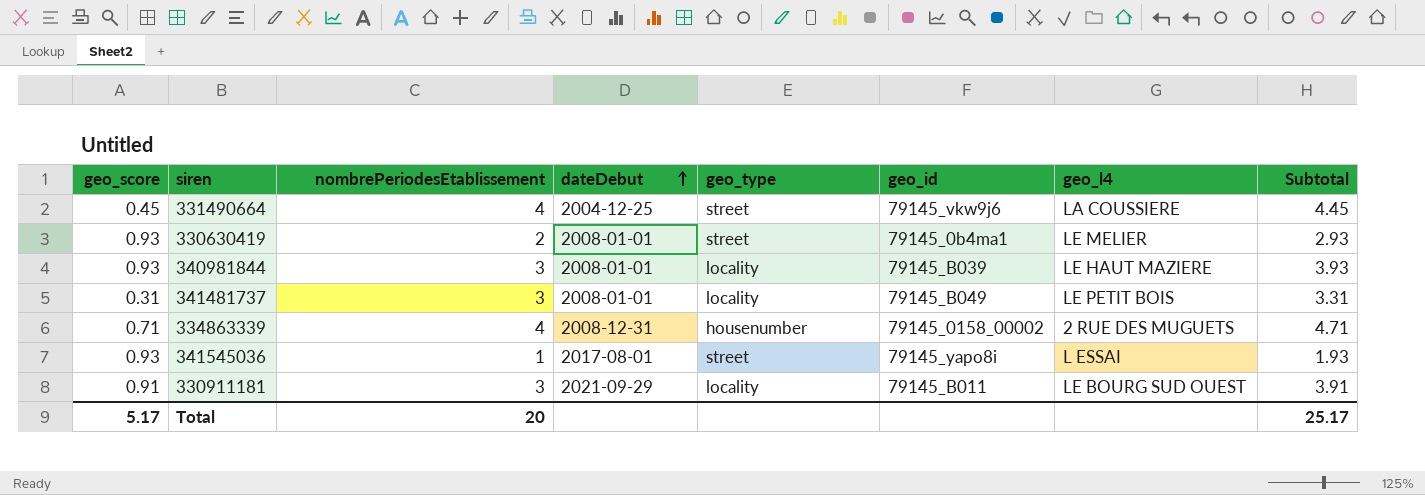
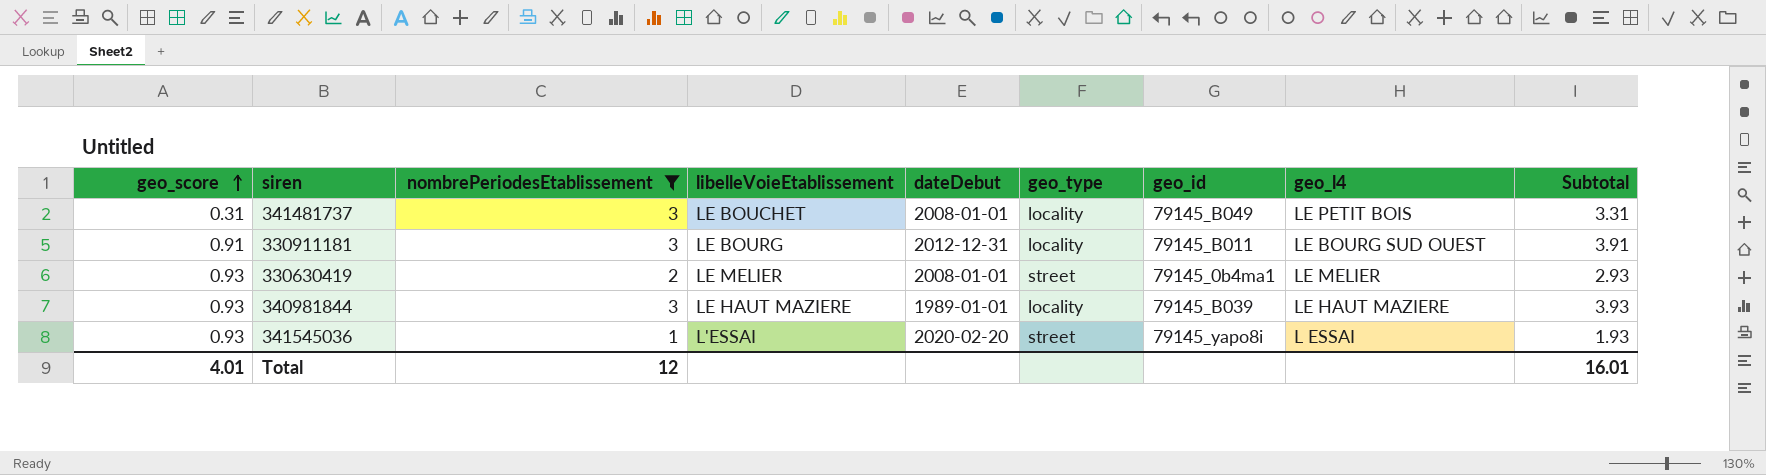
filter: none -> nombrePeriodesEtablissement != 4
row order: dateDebut ascending -> geo_score ascending
column libelleVoieEtablissement | position: none -> 4
330911181 | dateDebut: 2021-09-29 -> 2012-12-31
340981844 | dateDebut: 2008-01-01 -> 1989-01-01
341545036 | dateDebut: 2017-08-01 -> 2020-02-20
Total | geo_score: 5.17 -> 4.01
Total | nombrePeriodesEtablissement: 20 -> 12
Total | Subtotal: 25.17 -> 16.01

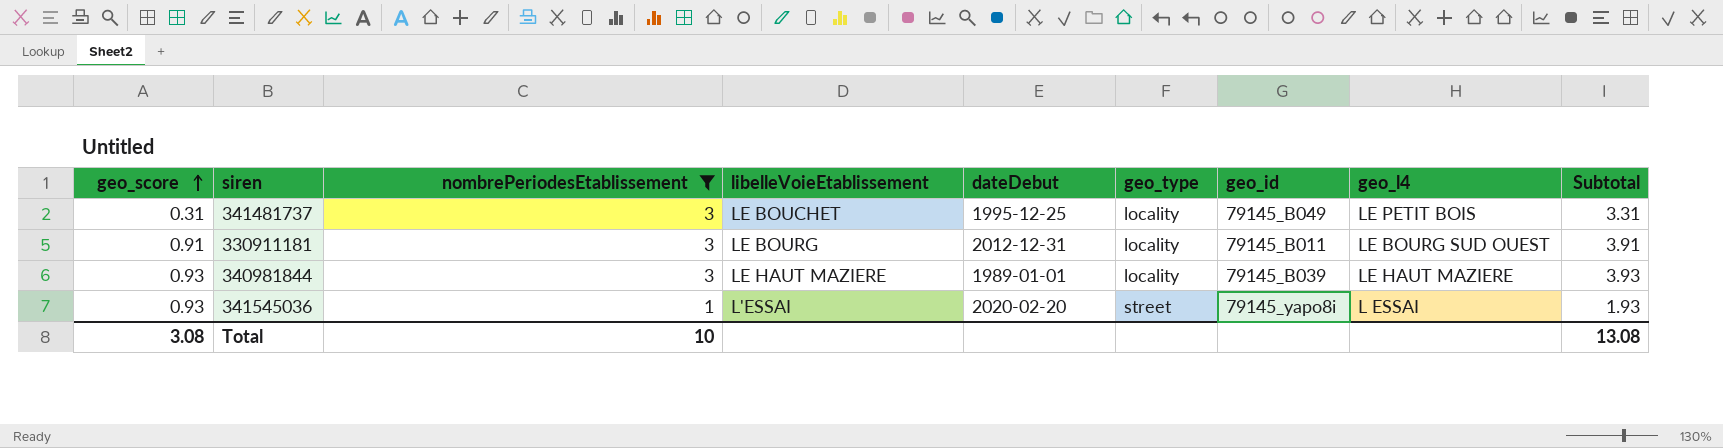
row 330630419: 0.93 | 2 | LE MELIER | 2008-01-01 | street | 79145_0b4ma1 | LE MELIER | 2.93 -> none
341481737 | dateDebut: 2008-01-01 -> 1995-12-25
Total | geo_score: 4.01 -> 3.08
Total | nombrePeriodesEtablissement: 12 -> 10
Total | Subtotal: 16.01 -> 13.08

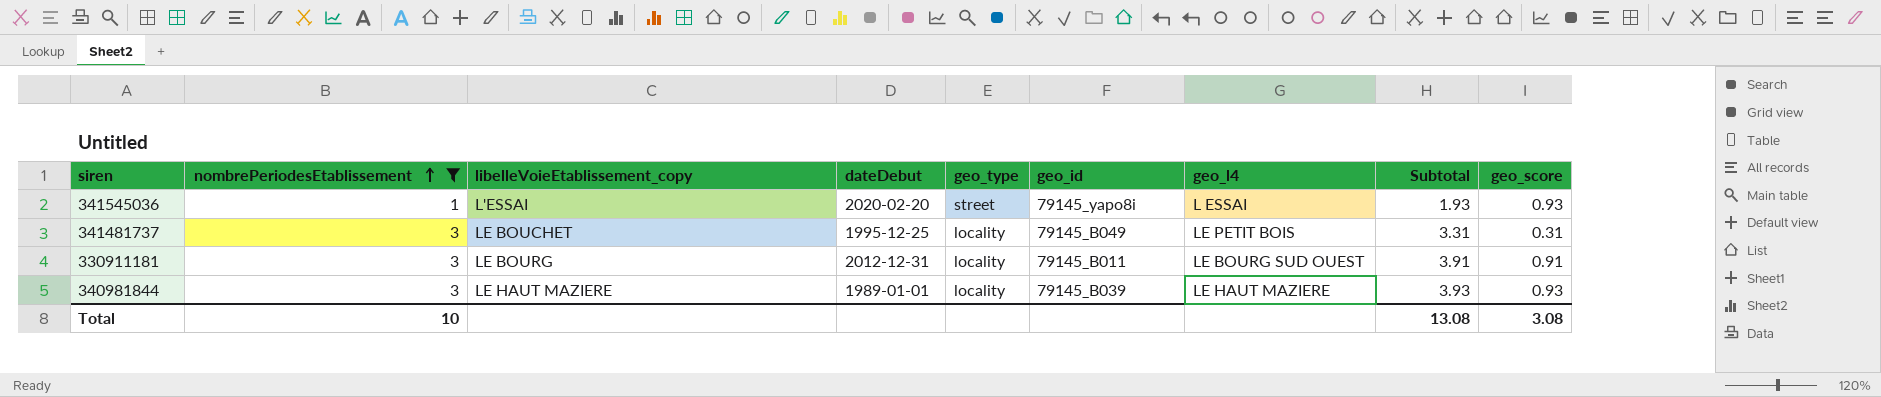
row order: geo_score ascending -> nombrePeriodesEtablissement ascending
column name: libelleVoieEtablissement -> libelleVoieEtablissement_copy
column geo_score | position: 1 -> 9

